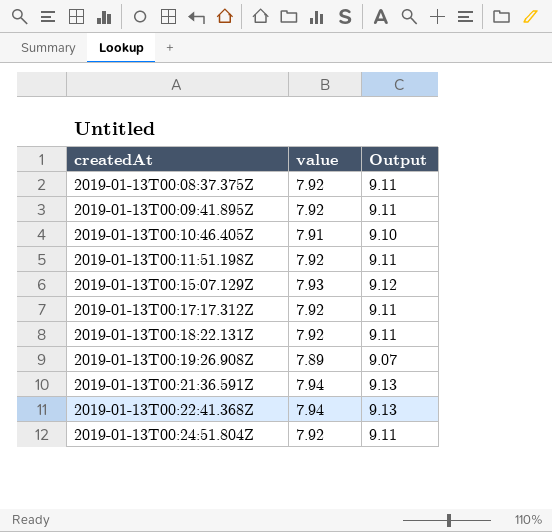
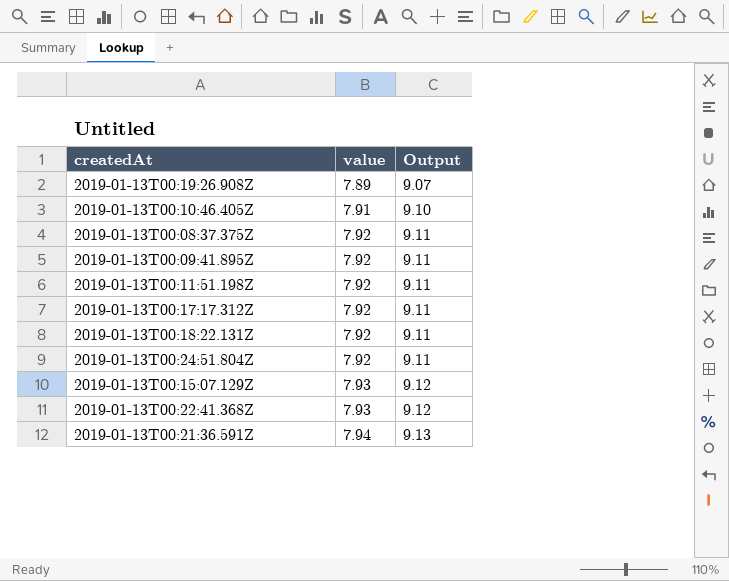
row order: createdAt ascending -> value ascending
2019-01-13T00:22:41.368Z | value: 7.94 -> 7.93
2019-01-13T00:22:41.368Z | Output: 9.13 -> 9.12

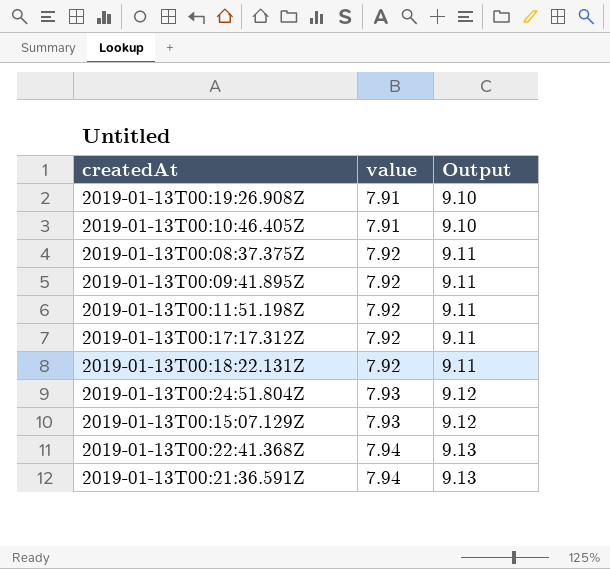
2019-01-13T00:19:26.908Z | value: 7.89 -> 7.91
2019-01-13T00:19:26.908Z | Output: 9.07 -> 9.10
2019-01-13T00:24:51.804Z | value: 7.92 -> 7.93
2019-01-13T00:24:51.804Z | Output: 9.11 -> 9.12
2019-01-13T00:22:41.368Z | value: 7.93 -> 7.94
2019-01-13T00:22:41.368Z | Output: 9.12 -> 9.13

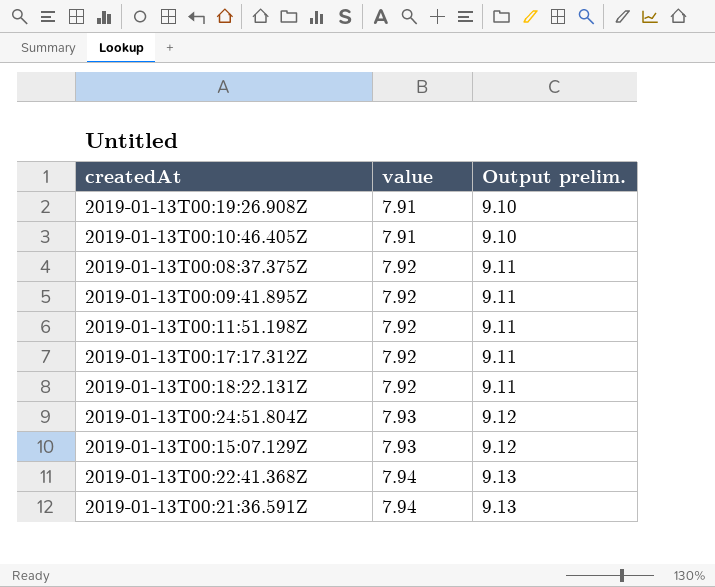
column name: Output -> Output prelim.

